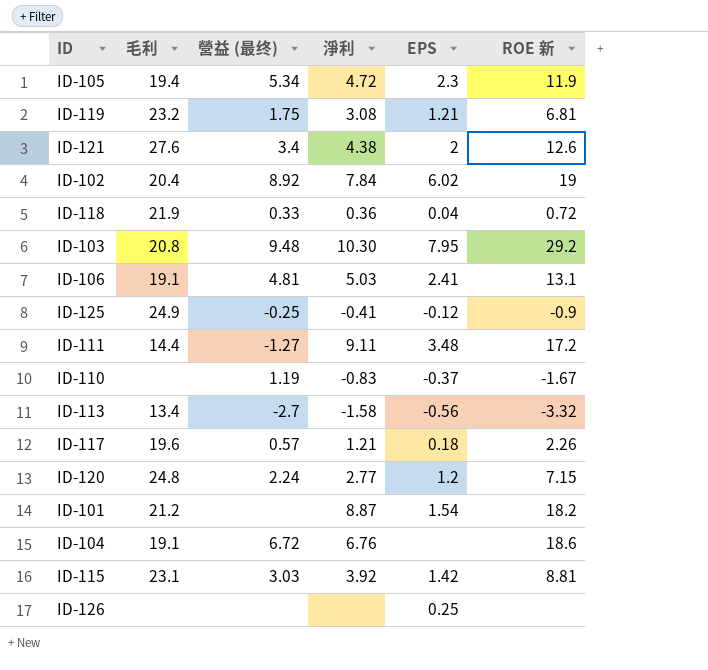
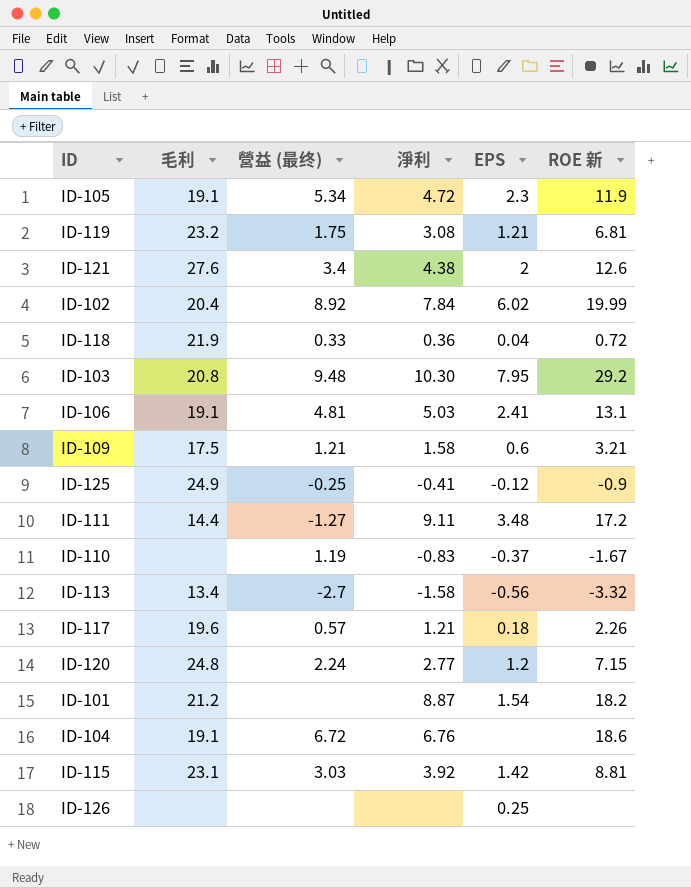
ID-105 | 毛利: 19.4 -> 19.1
ID-102 | ROE 新: 19 -> 19.99
row ID-109: none -> 17.5 | 1.21 | 1.58 | 0.6 | 3.21

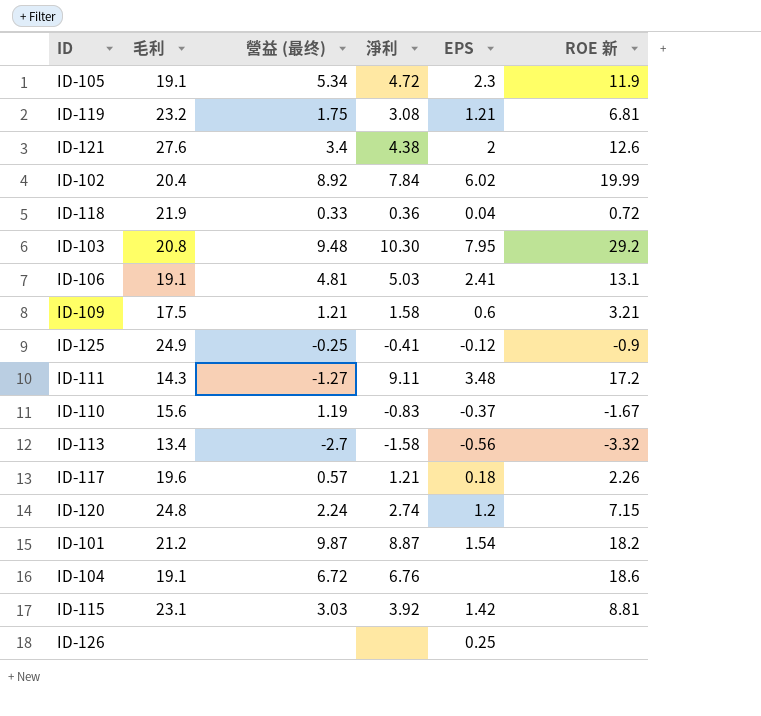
ID-111 | 毛利: 14.4 -> 14.3
ID-110 | 毛利: none -> 15.6
ID-120 | 淨利: 2.77 -> 2.74
ID-101 | 營益 (最终): none -> 9.87

